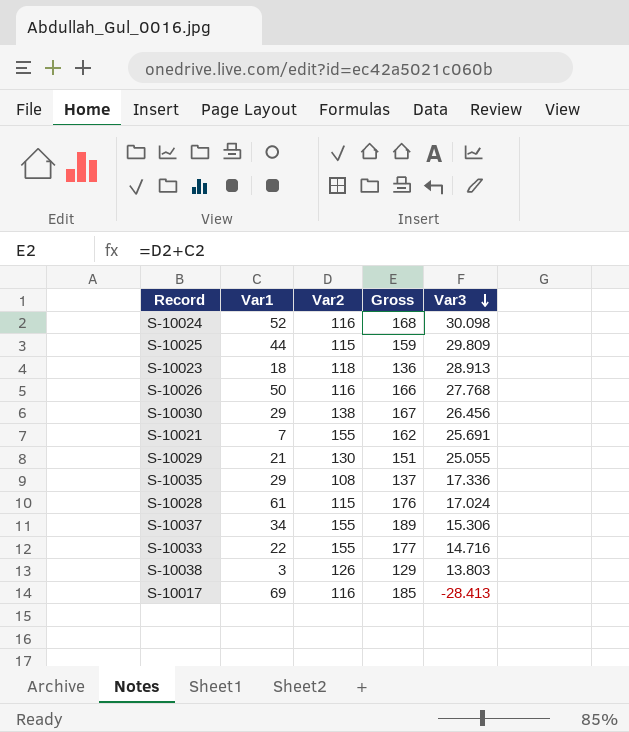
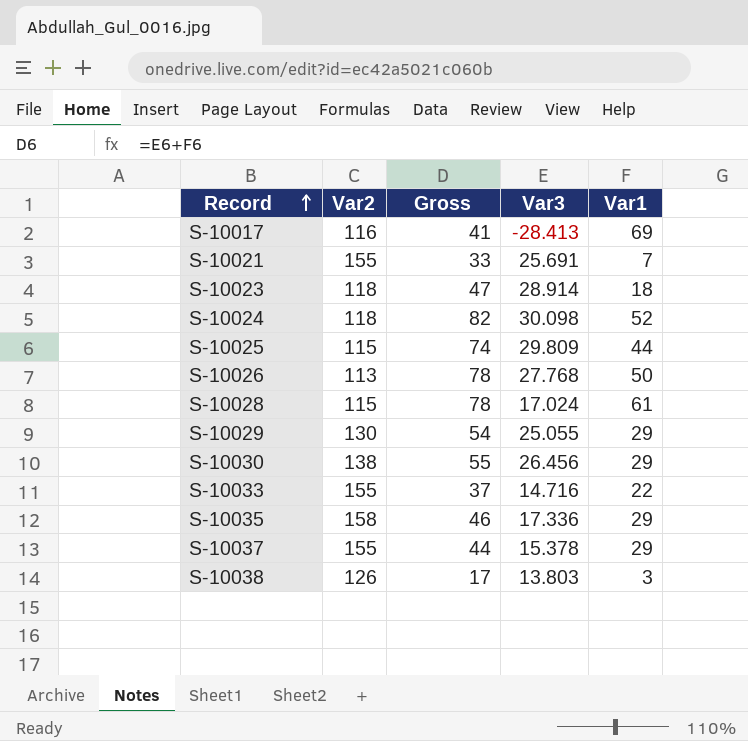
row order: Var3 descending -> Record ascending
column Gross | formula: [Var1] + [Var2] -> [Var3] + [Var1]
column Var1 | position: 2 -> 5
S-10023 | Var3: 28.913 -> 28.914
S-10024 | Var2: 116 -> 118
S-10026 | Var2: 116 -> 113
S-10029 | Var1: 21 -> 29
S-10035 | Var2: 108 -> 158
S-10037 | Var3: 15.306 -> 15.378
S-10037 | Var1: 34 -> 29

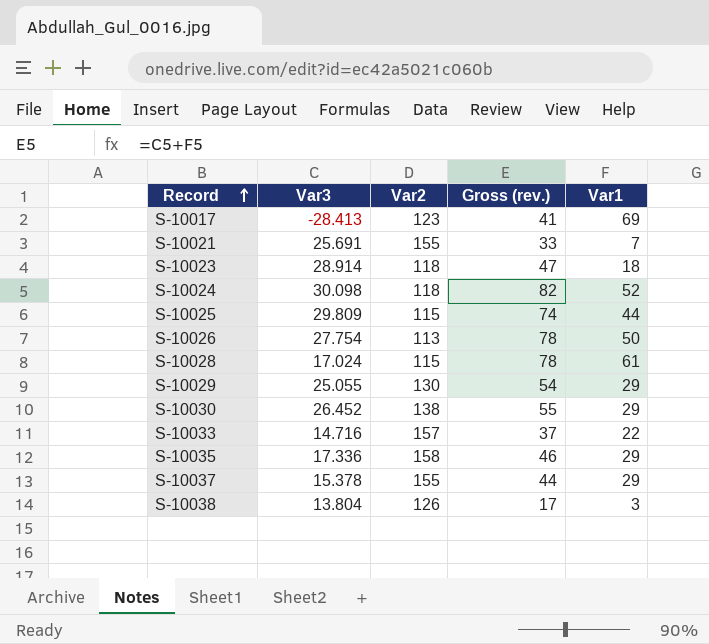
column Var3 | position: 4 -> 2
column name: Gross -> Gross (rev.)
S-10017 | Var2: 116 -> 123
S-10026 | Var3: 27.768 -> 27.754
S-10030 | Var3: 26.456 -> 26.452
S-10033 | Var2: 155 -> 157
S-10038 | Var3: 13.803 -> 13.804

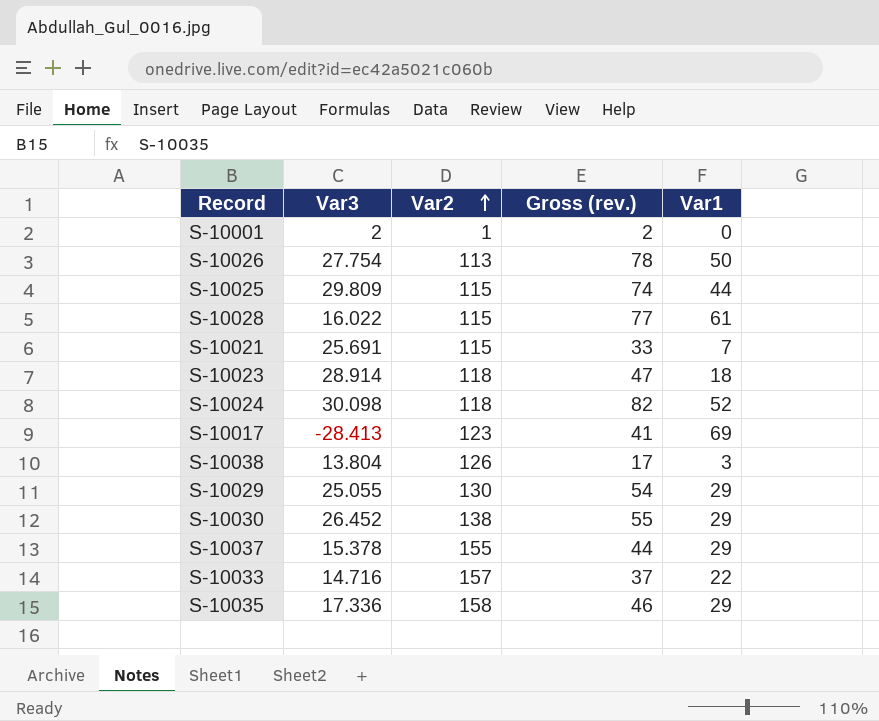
row order: Record ascending -> Var2 ascending
row S-10001: none -> 2 | 1 | 2 | 0
S-10028 | Var3: 17.024 -> 16.022
S-10028 | Gross (rev.): 78 -> 77
S-10021 | Var2: 155 -> 115

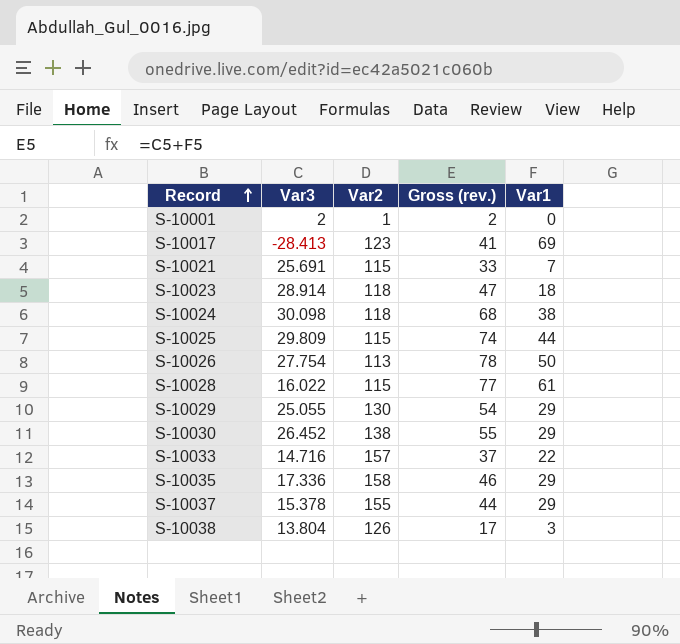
row order: Var2 ascending -> Record ascending
S-10024 | Gross (rev.): 82 -> 68
S-10024 | Var1: 52 -> 38

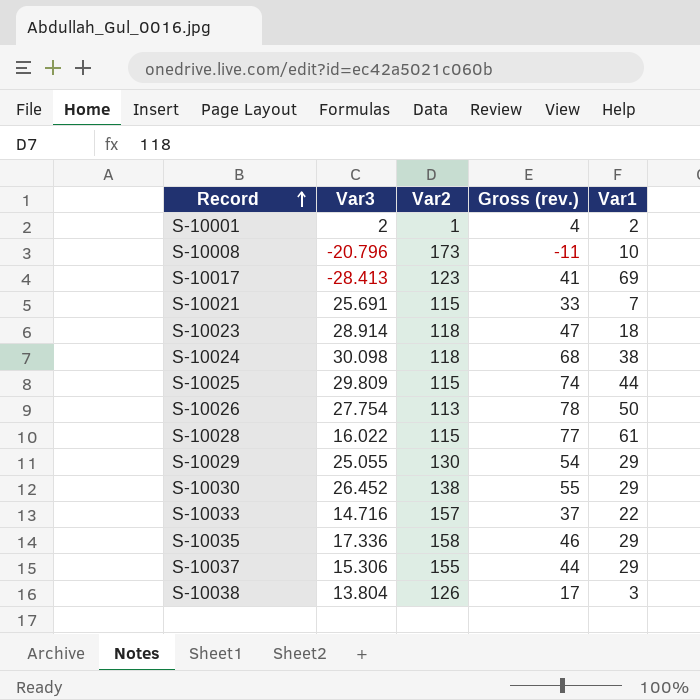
S-10001 | Gross (rev.): 2 -> 4
S-10001 | Var1: 0 -> 2
row S-10008: none -> -20.796 | 173 | -11 | 10
S-10037 | Var3: 15.378 -> 15.306

